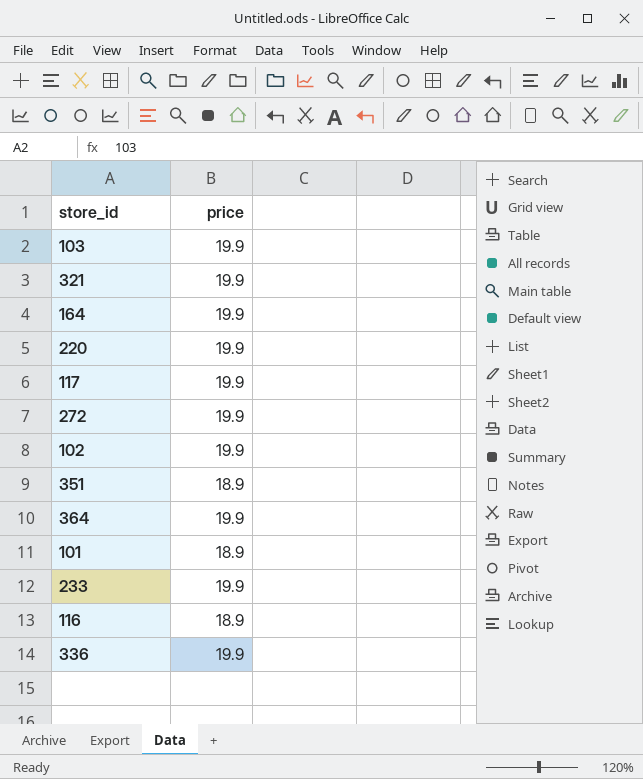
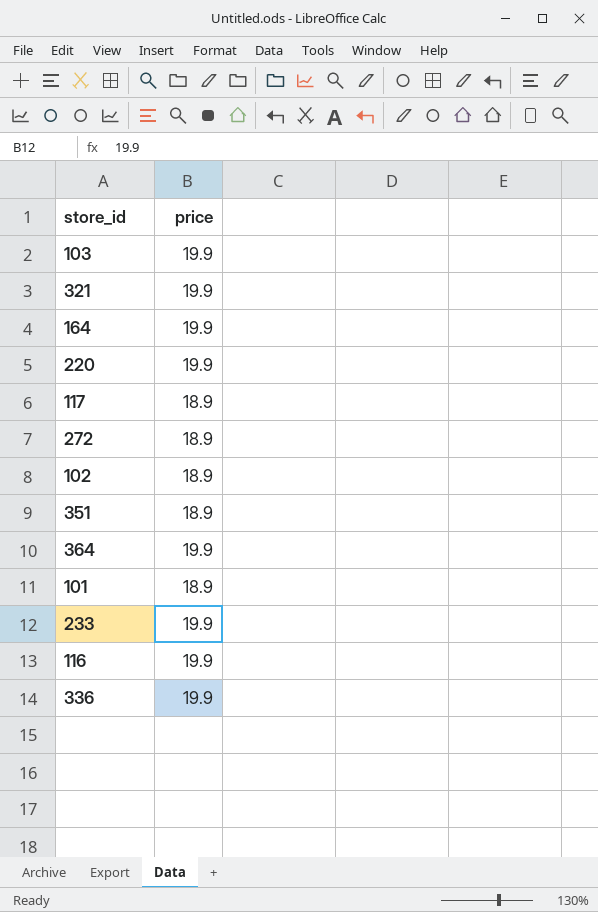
117 | price: 19.9 -> 18.9
272 | price: 19.9 -> 18.9
102 | price: 19.9 -> 18.9
116 | price: 18.9 -> 19.9

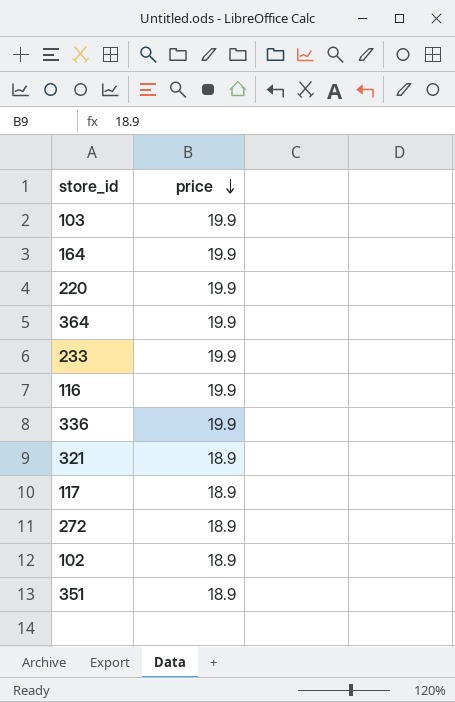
row order: none -> price descending
row 101: 18.9 -> none
321 | price: 19.9 -> 18.9

